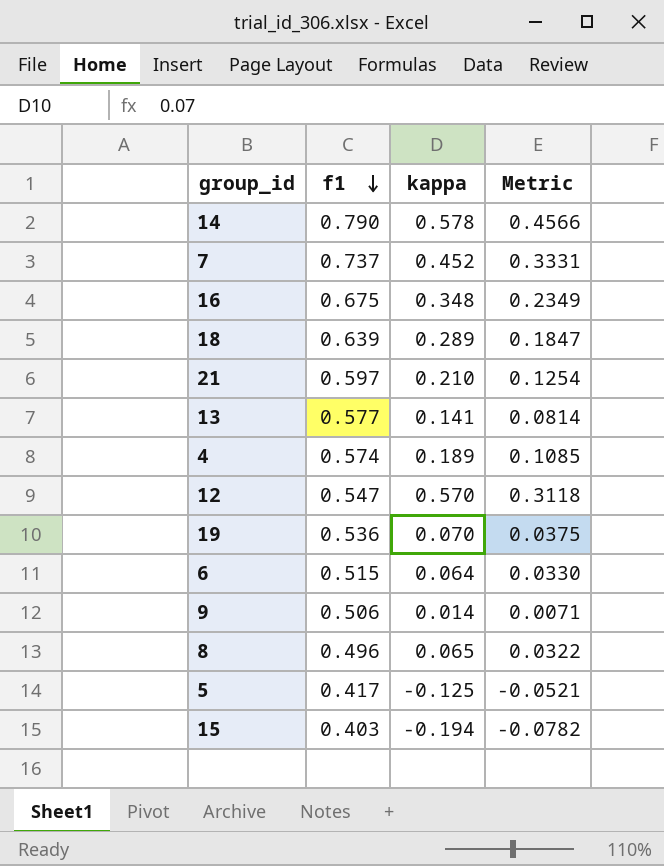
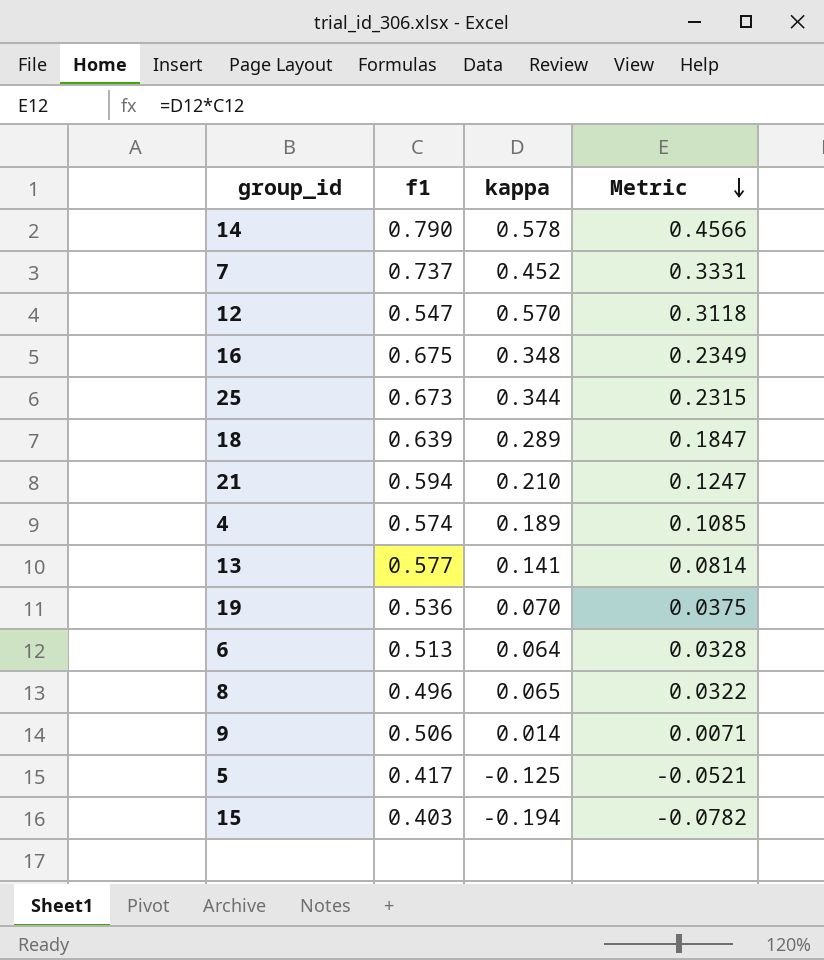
row order: f1 descending -> Metric descending
row 25: none -> 0.673 | 0.344 | 0.2315
21 | f1: 0.597 -> 0.594
21 | Metric: 0.1254 -> 0.1247
6 | f1: 0.515 -> 0.513
6 | Metric: 0.0330 -> 0.0328

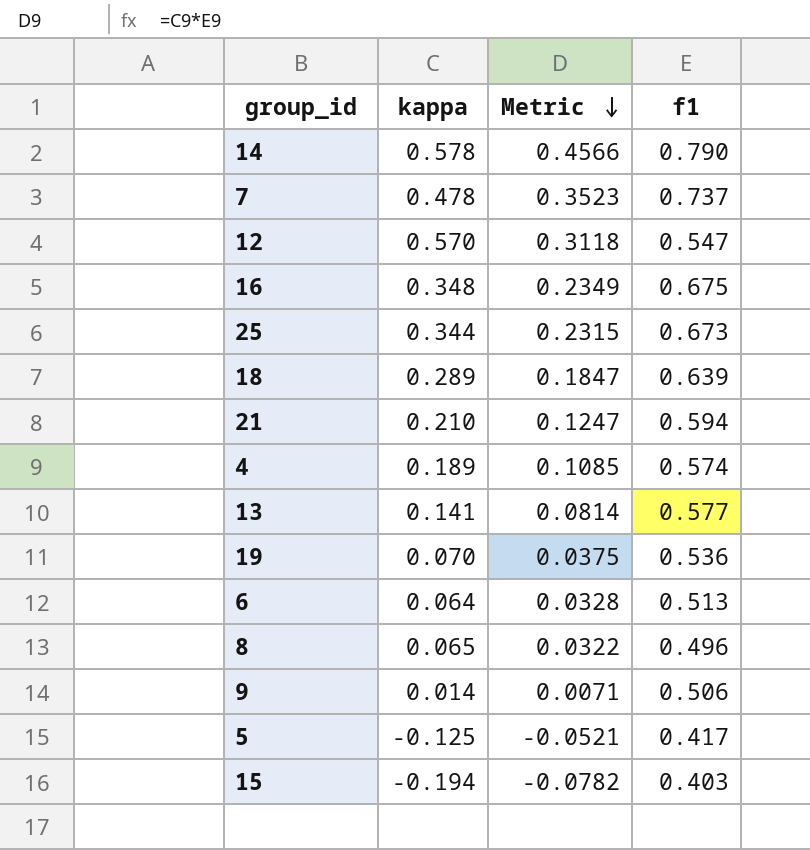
column f1 | position: 2 -> 4
7 | kappa: 0.452 -> 0.478
7 | Metric: 0.3331 -> 0.3523

